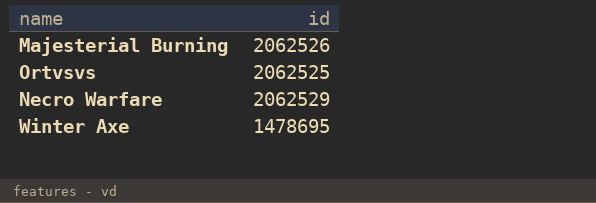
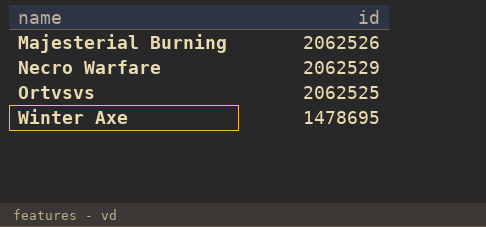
row order: none -> name ascending

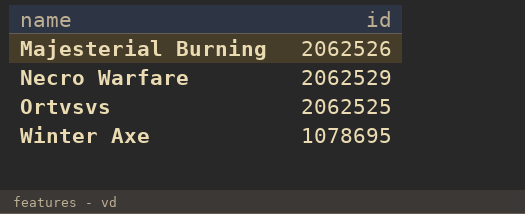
Winter Axe | id: 1478695 -> 1078695

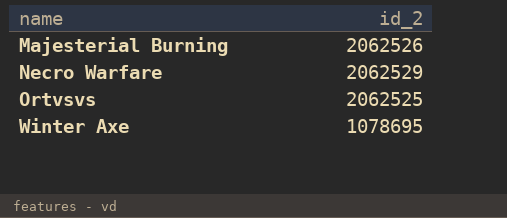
column name: id -> id_2

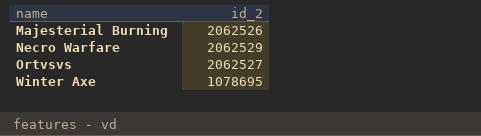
Ortvsvs | id_2: 2062525 -> 2062527

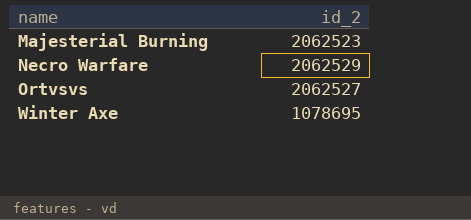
Majesterial Burning | id_2: 2062526 -> 2062523

